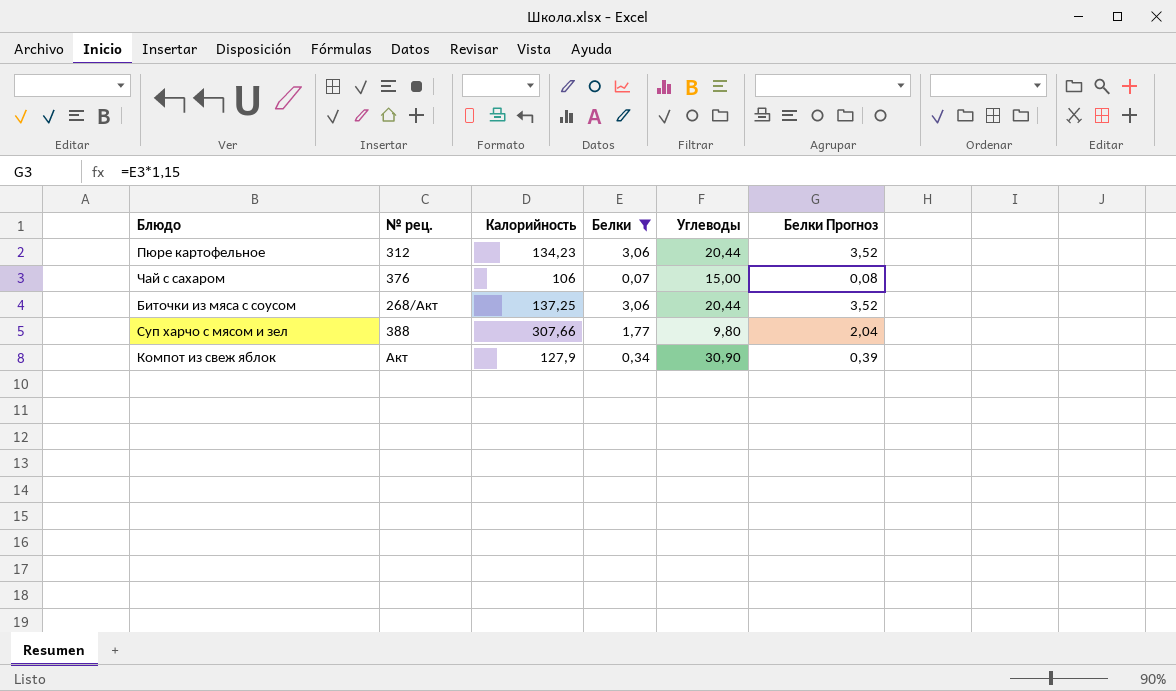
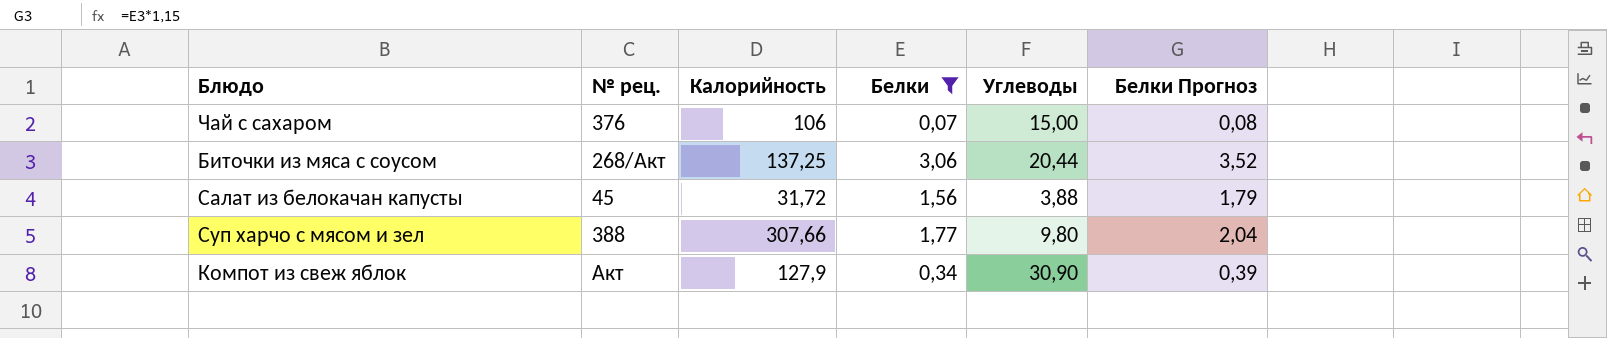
row Пюре картофельное: 312 | 134,23 | 3,06 | 20,44 | 3,52 -> none
row Салат из белокачан капусты: none -> 45 | 31,72 | 1,56 | 3,88 | 1,79

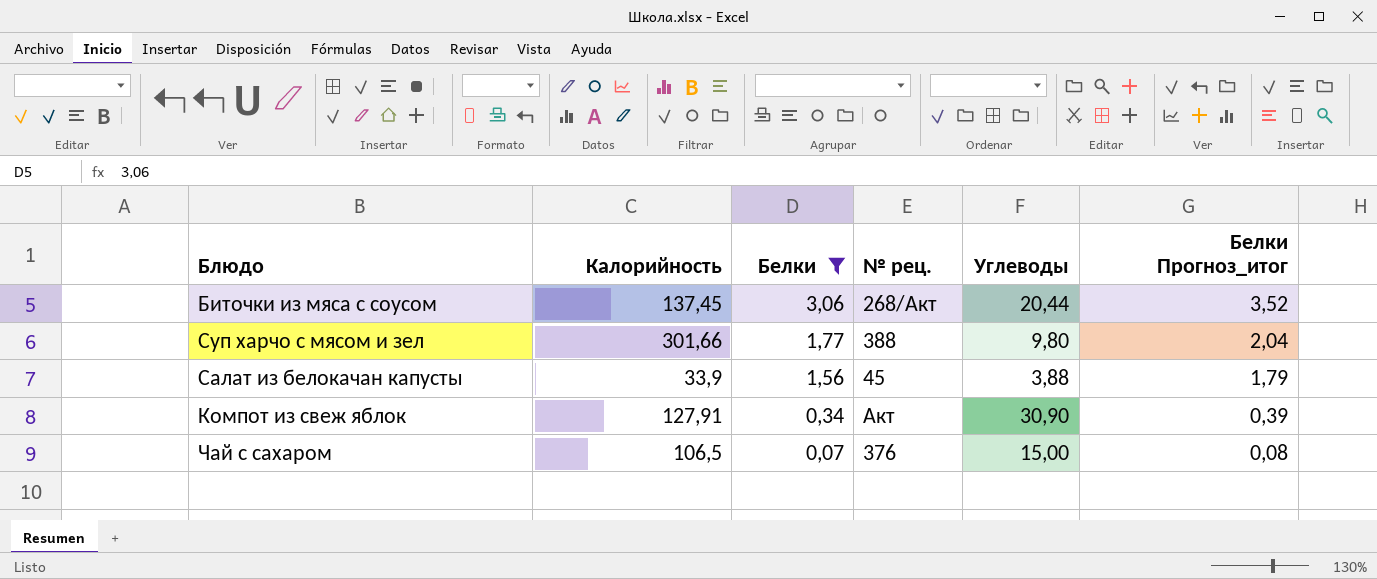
row order: none -> Белки descending
column № рец. | position: 2 -> 4
column name: Белки Прогноз -> Белки Прогноз_итог
Биточки из мяса с соусом | Калорийность: 137,25 -> 137,45
Суп харчо с мясом и зел | Калорийность: 307,66 -> 301,66
Салат из белокачан капусты | Калорийность: 31,72 -> 33,9
Компот из свеж яблок | Калорийность: 127,9 -> 127,91
Чай с сахаром | Калорийность: 106 -> 106,5

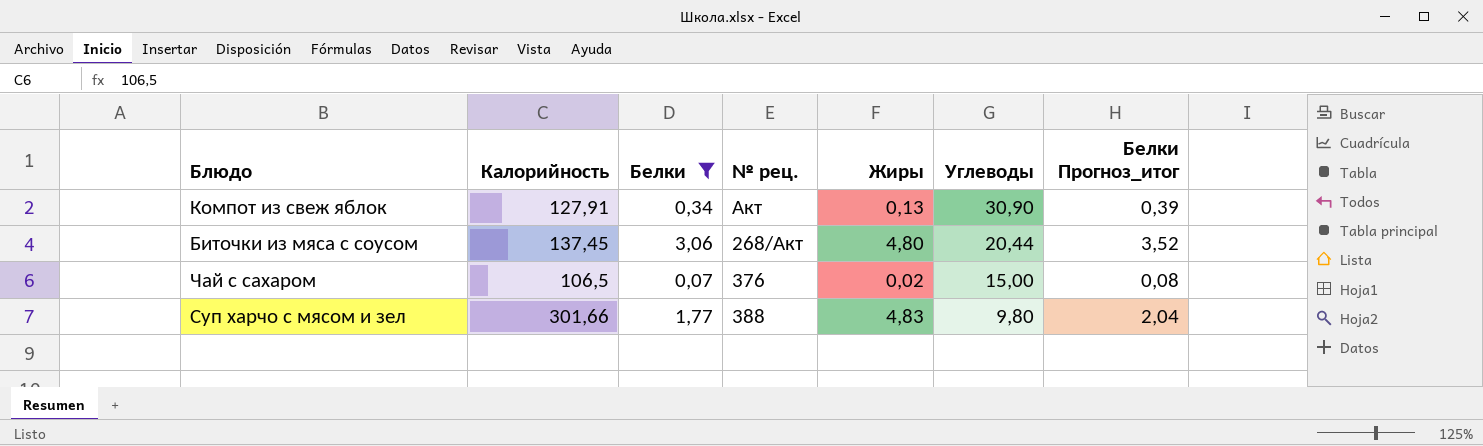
row order: Белки descending -> Углеводы descending
column Жиры | position: none -> 5
row Салат из белокачан капусты: 33,9 | 1,56 | 45 | 3,88 | 1,79 -> none

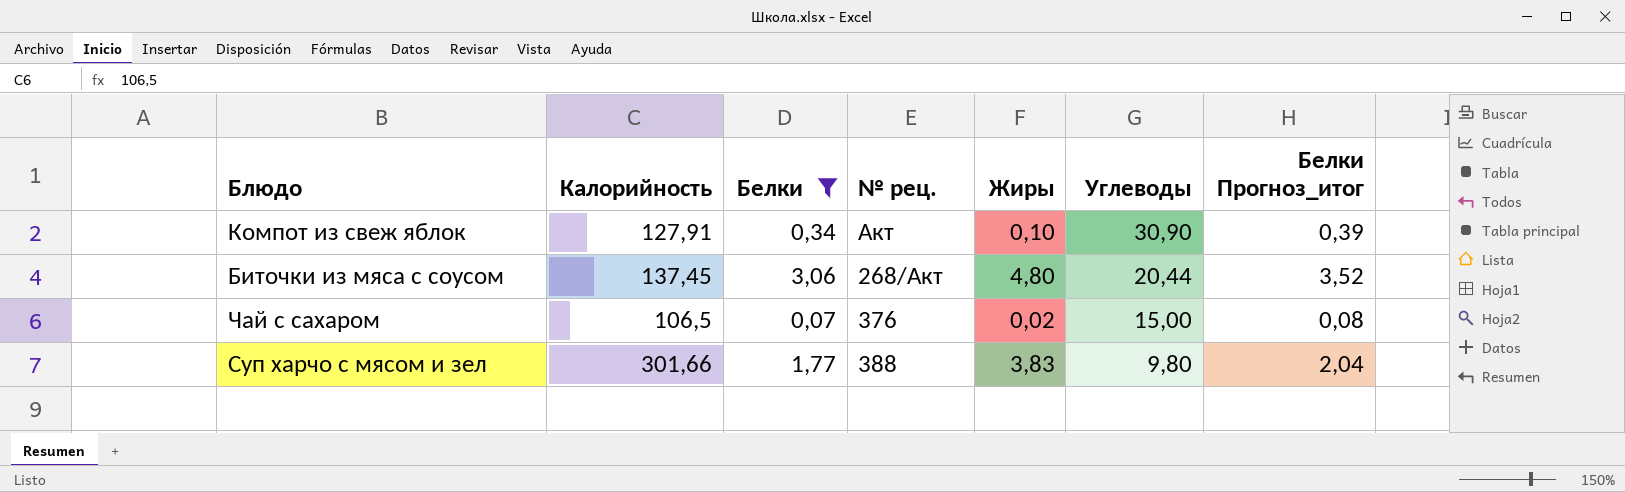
Компот из свеж яблок | Жиры: 0,13 -> 0,10
Суп харчо с мясом и зел | Жиры: 4,83 -> 3,83

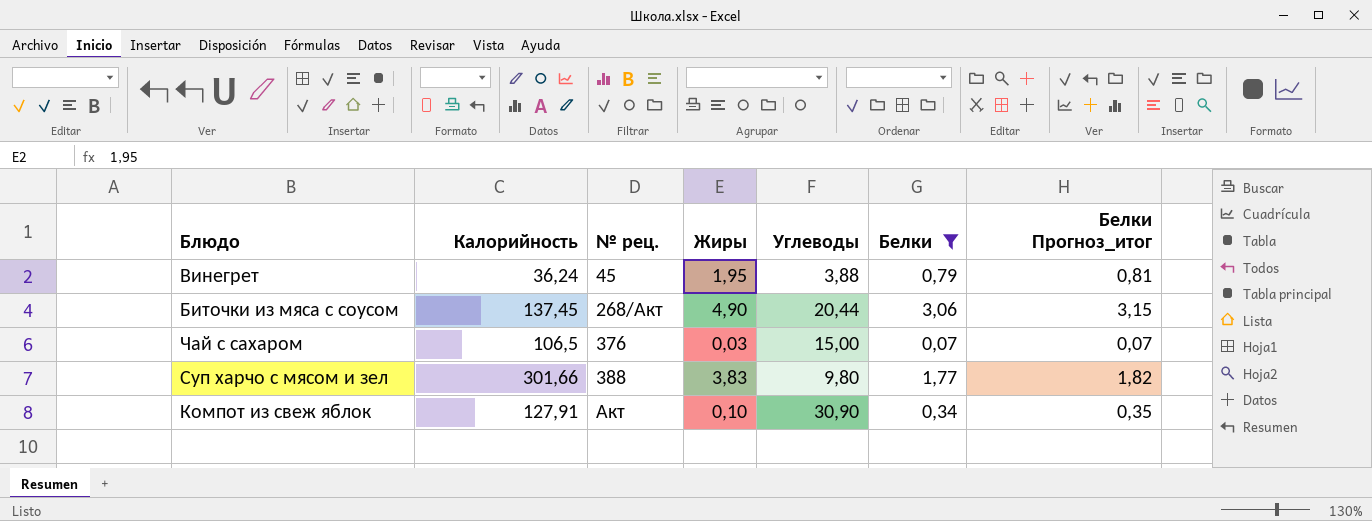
row order: Углеводы descending -> № рец. ascending
column Белки | position: 3 -> 6
column Белки Прогноз_итог | formula: [Белки] * 1,15 -> [Белки] * 1,03
row Винегрет: none -> 36,24 | 45 | 1,95 | 3,88 | 0,79 | 0,81
Биточки из мяса с соусом | Жиры: 4,80 -> 4,90
Чай с сахаром | Жиры: 0,02 -> 0,03

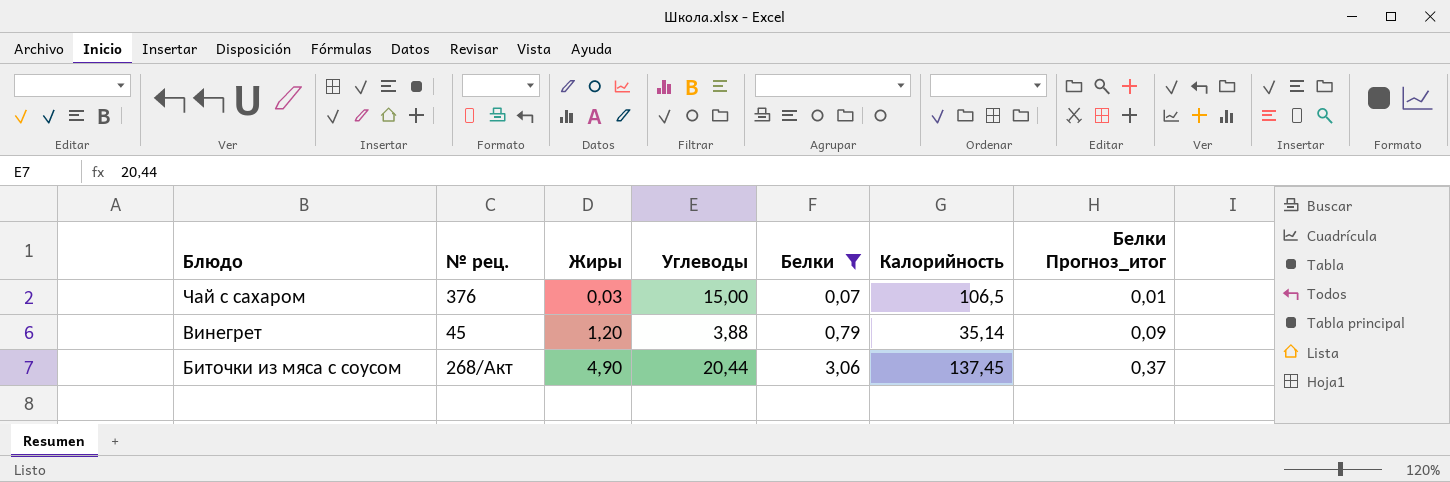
row order: № рец. ascending -> Блюдо descending
column Калорийность | position: 2 -> 6
column Белки Прогноз_итог | formula: [Белки] * 1,03 -> [Белки] * 0,12
row Суп харчо с мясом и зел: 301,66 | 388 | 3,83 | 9,80 | 1,77 | 1,82 -> none
row Компот из свеж яблок: 127,91 | Акт | 0,10 | 30,90 | 0,34 | 0,35 -> none
Винегрет | Жиры: 1,95 -> 1,20
Винегрет | Калорийность: 36,24 -> 35,14

